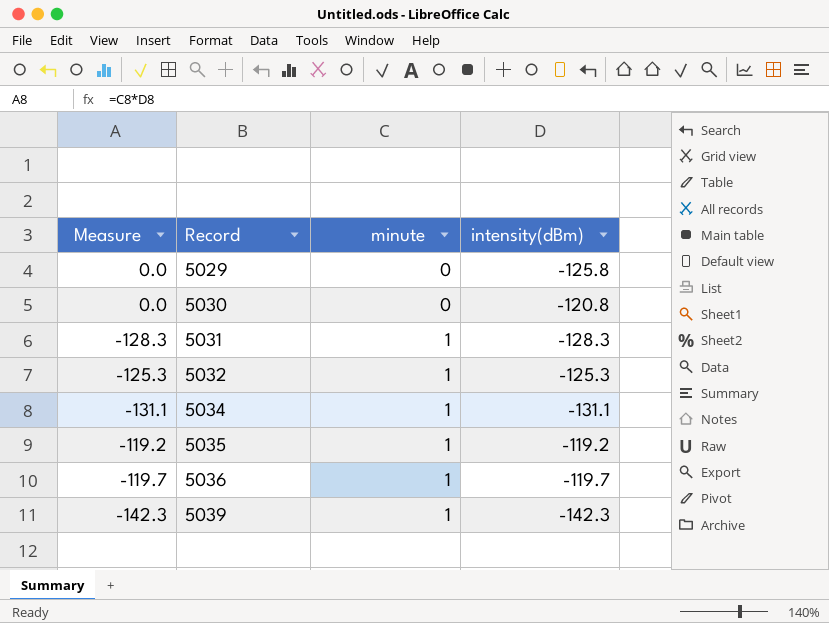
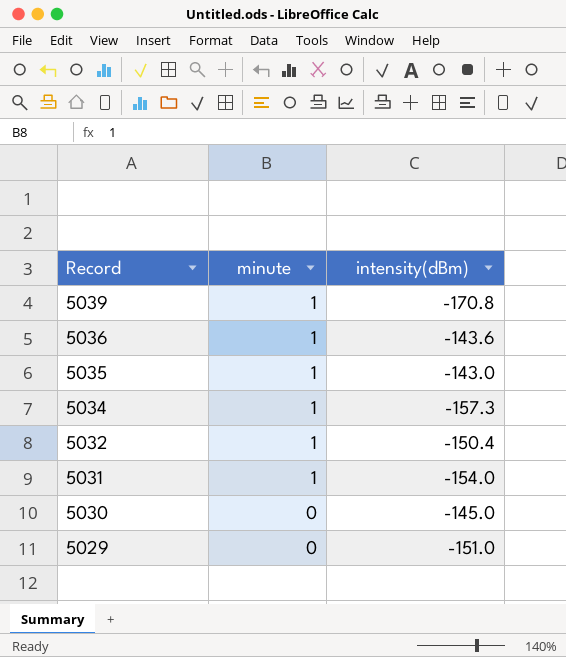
row order: Record ascending -> Record descending
column Measure | formula: [minute] * [intensity(dBm)] -> none
5039 | intensity(dBm): -142.3 -> -170.8
5036 | intensity(dBm): -119.7 -> -143.6
5035 | intensity(dBm): -119.2 -> -143.0
5034 | intensity(dBm): -131.1 -> -157.3
5032 | intensity(dBm): -125.3 -> -150.4
5031 | intensity(dBm): -128.3 -> -154.0
5030 | intensity(dBm): -120.8 -> -145.0
5029 | intensity(dBm): -125.8 -> -151.0

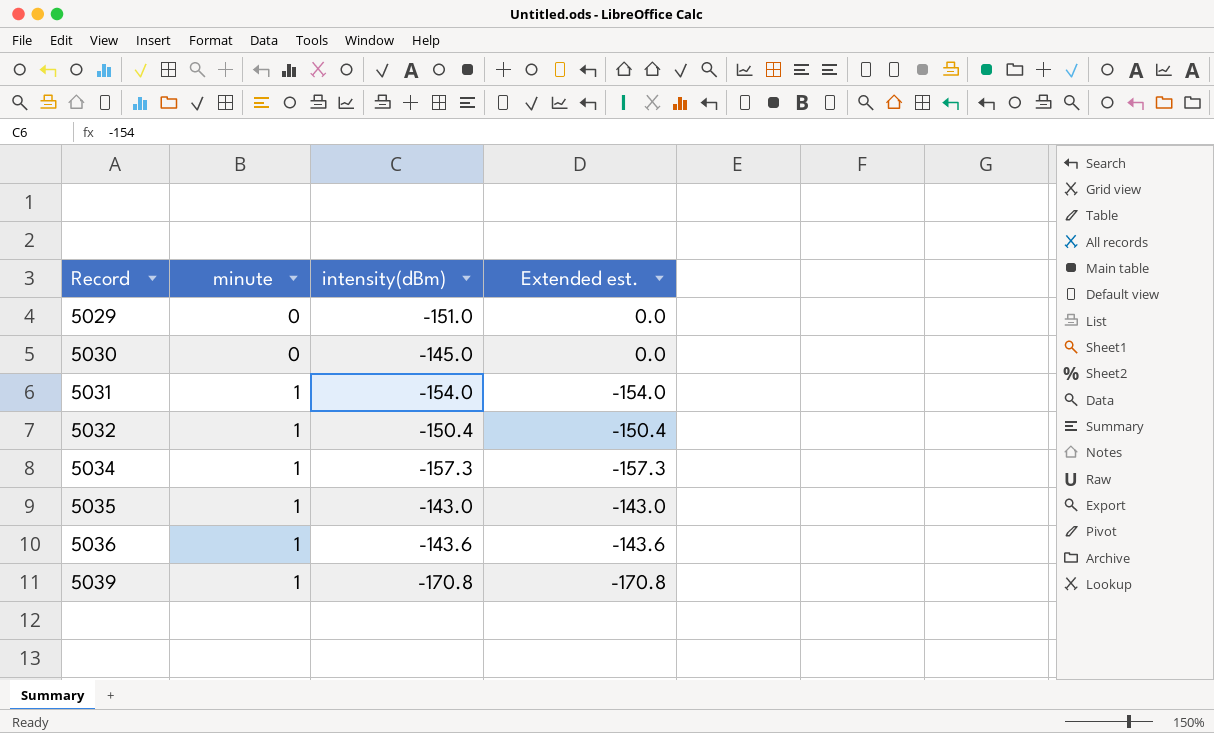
row order: Record descending -> Record ascending
column Extended est. | formula: none -> [minute] * [intensity(dBm)]

